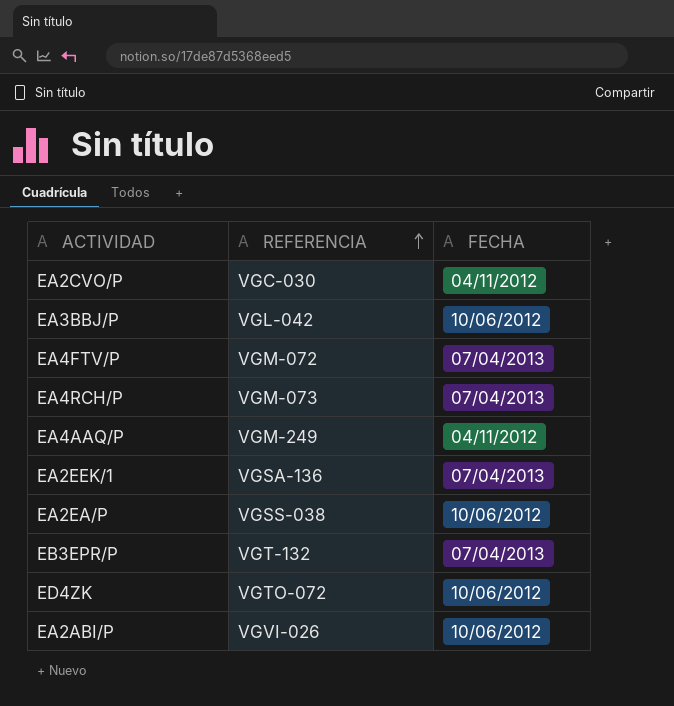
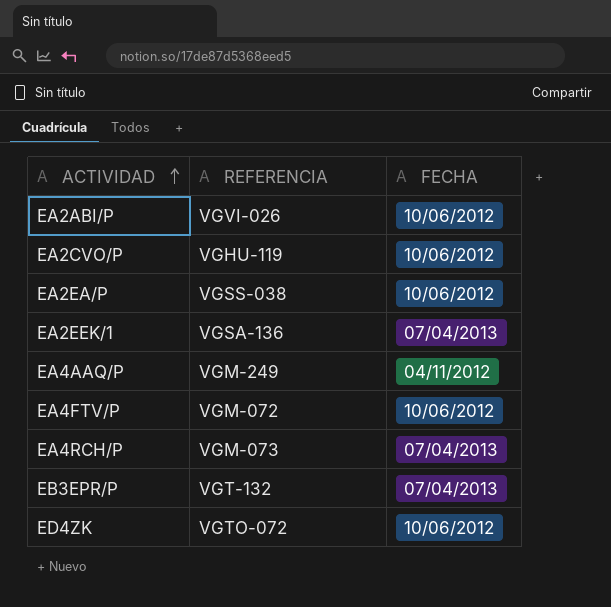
row order: REFERENCIA ascending -> ACTIVIDAD ascending
row EA3BBJ/P: VGL-042 | 10/06/2012 -> none
EA2CVO/P | REFERENCIA: VGC-030 -> VGHU-119
EA2CVO/P | FECHA: 04/11/2012 -> 10/06/2012
EA4FTV/P | FECHA: 07/04/2013 -> 10/06/2012

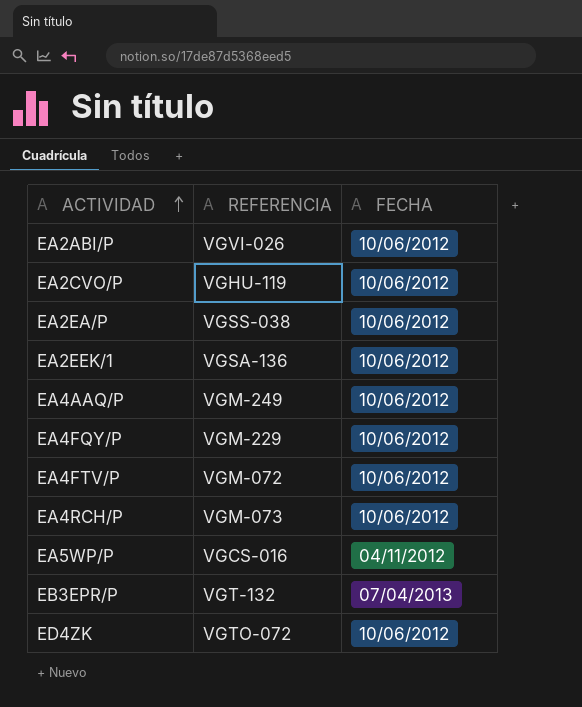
EA2EEK/1 | FECHA: 07/04/2013 -> 10/06/2012
EA4AAQ/P | FECHA: 04/11/2012 -> 10/06/2012
row EA4FQY/P: none -> VGM-229 | 10/06/2012
EA4RCH/P | FECHA: 07/04/2013 -> 10/06/2012
row EA5WP/P: none -> VGCS-016 | 04/11/2012

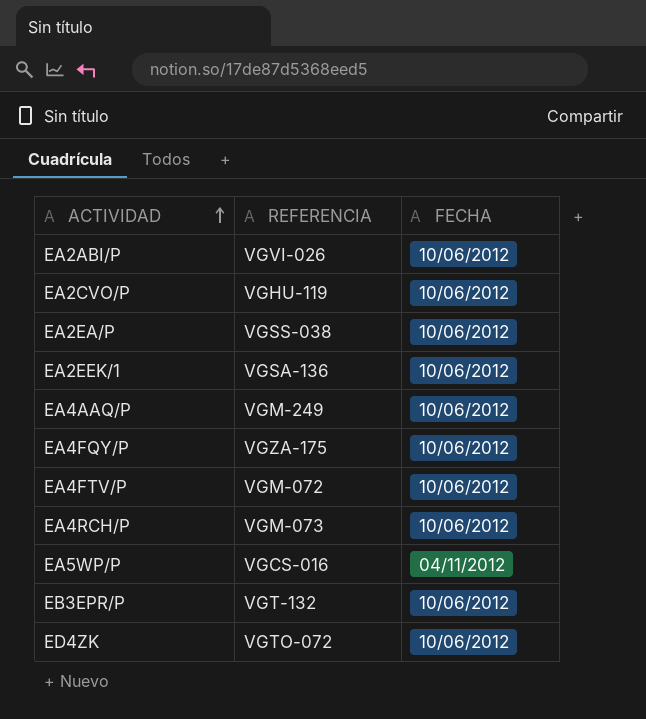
EA4FQY/P | REFERENCIA: VGM-229 -> VGZA-175
EB3EPR/P | FECHA: 07/04/2013 -> 10/06/2012

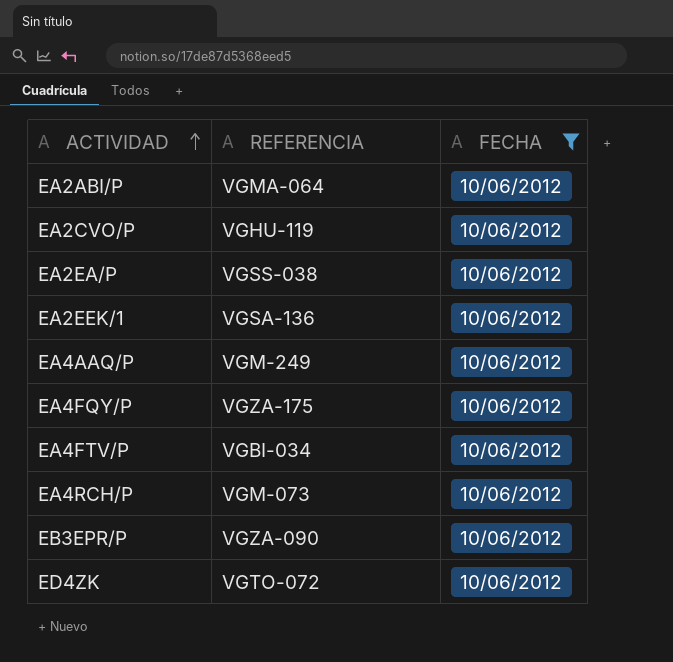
filter: none -> FECHA = 10/06/2012
EA2ABI/P | REFERENCIA: VGVI-026 -> VGMA-064
EA4FTV/P | REFERENCIA: VGM-072 -> VGBI-034
EB3EPR/P | REFERENCIA: VGT-132 -> VGZA-090

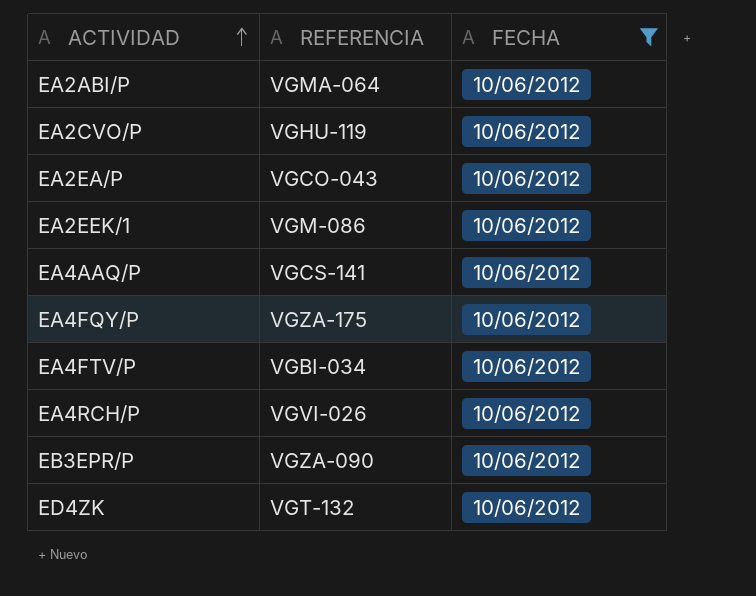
EA2EA/P | REFERENCIA: VGSS-038 -> VGCO-043
EA2EEK/1 | REFERENCIA: VGSA-136 -> VGM-086
EA4AAQ/P | REFERENCIA: VGM-249 -> VGCS-141
EA4RCH/P | REFERENCIA: VGM-073 -> VGVI-026
ED4ZK | REFERENCIA: VGTO-072 -> VGT-132

